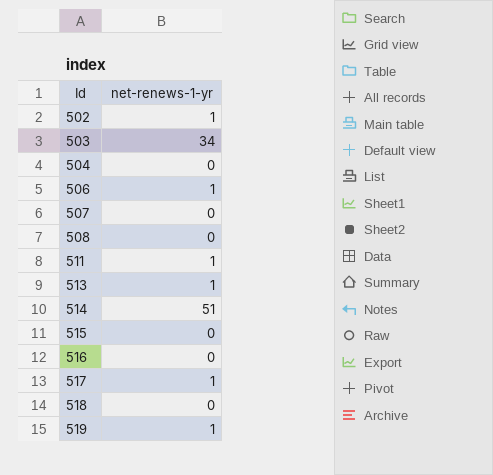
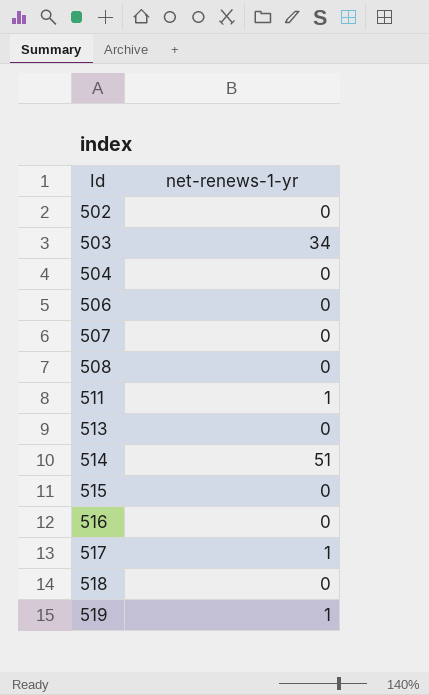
502 | net-renews-1-yr: 1 -> 0
506 | net-renews-1-yr: 1 -> 0
513 | net-renews-1-yr: 1 -> 0

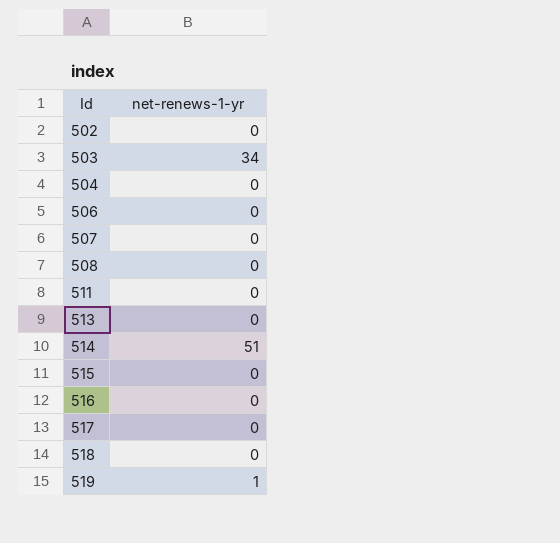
511 | net-renews-1-yr: 1 -> 0
517 | net-renews-1-yr: 1 -> 0

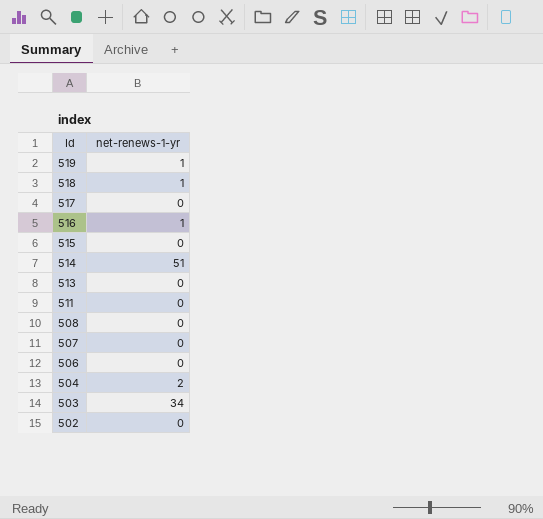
row order: Id ascending -> Id descending
518 | net-renews-1-yr: 0 -> 1
516 | net-renews-1-yr: 0 -> 1
504 | net-renews-1-yr: 0 -> 2

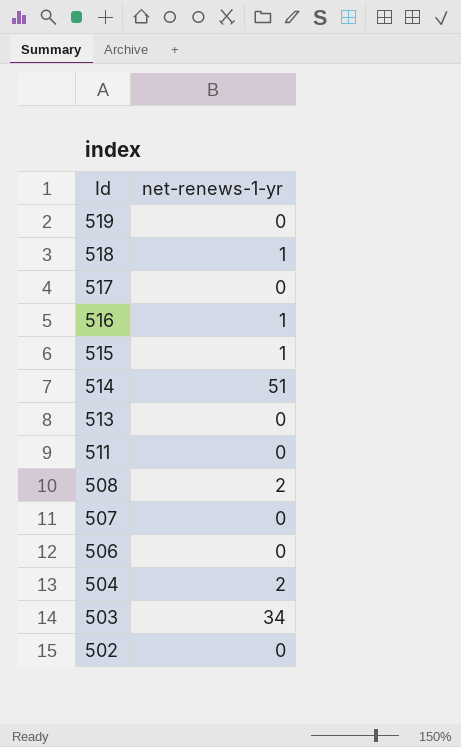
519 | net-renews-1-yr: 1 -> 0
515 | net-renews-1-yr: 0 -> 1
508 | net-renews-1-yr: 0 -> 2

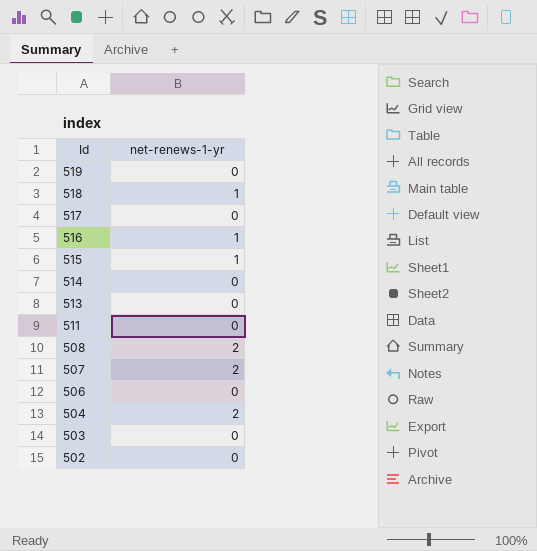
514 | net-renews-1-yr: 51 -> 0
507 | net-renews-1-yr: 0 -> 2
503 | net-renews-1-yr: 34 -> 0

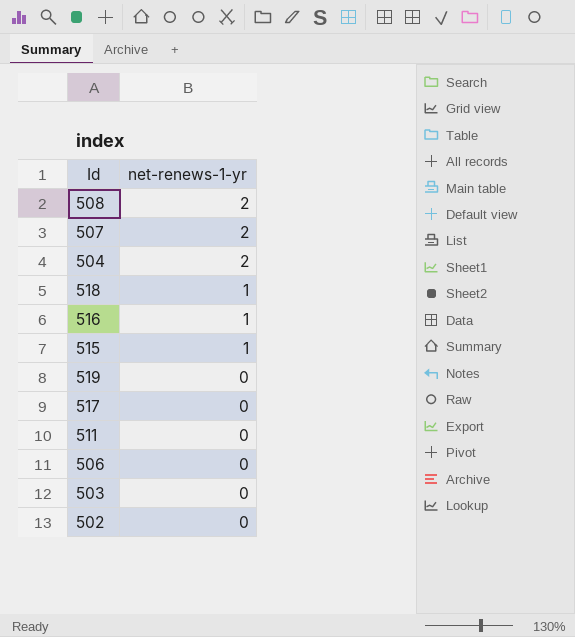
row order: Id descending -> net-renews-1-yr descending
row 514: 0 -> none
row 513: 0 -> none

